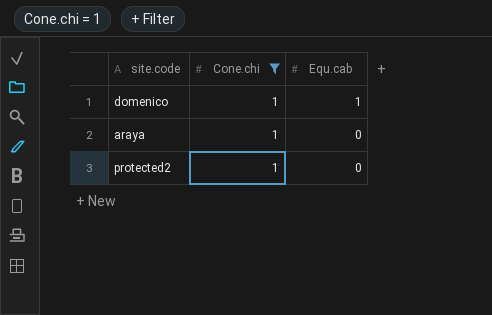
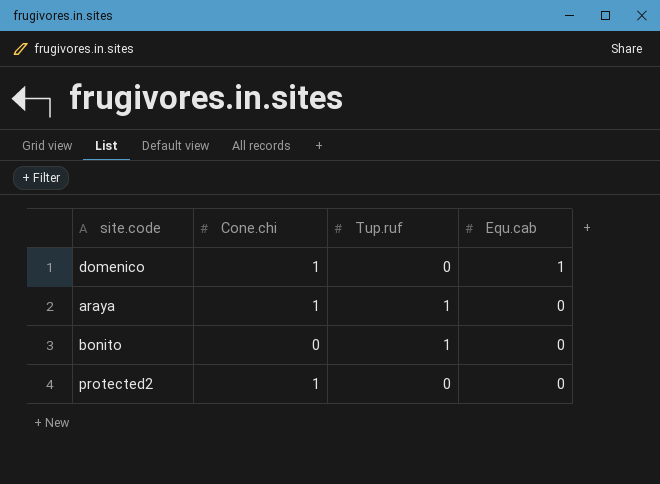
filter: Cone.chi = 1 -> none
column Tup.ruf | position: none -> 3

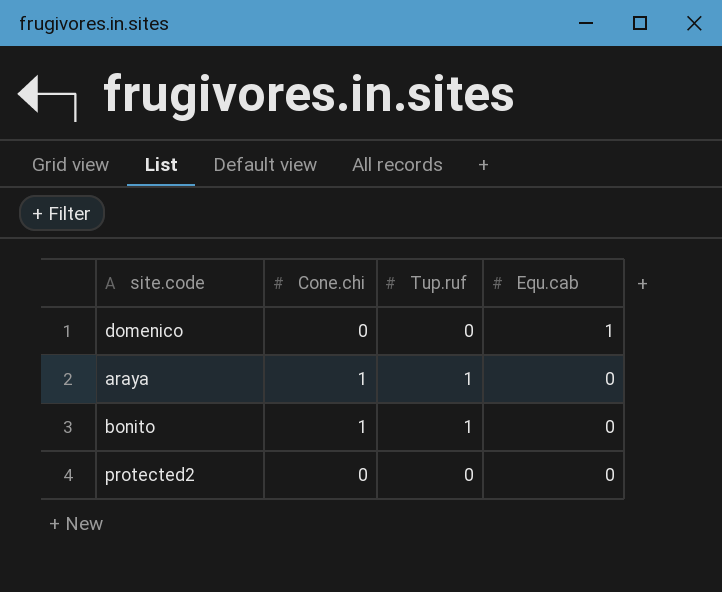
domenico | Cone.chi: 1 -> 0
bonito | Cone.chi: 0 -> 1
protected2 | Cone.chi: 1 -> 0

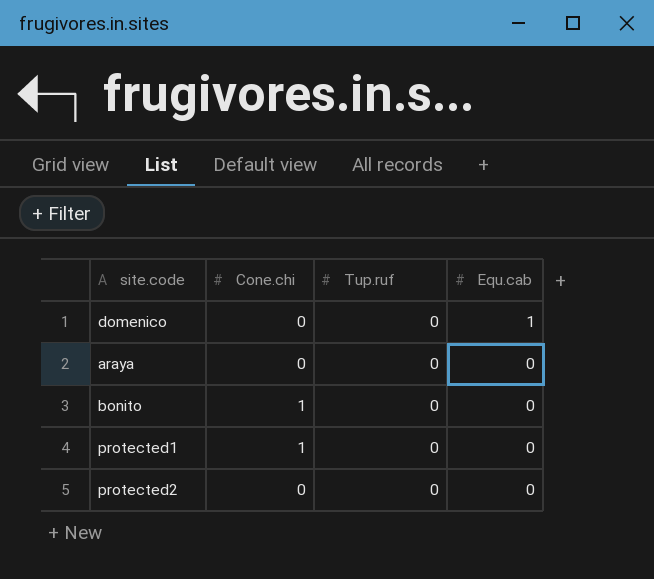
araya | Cone.chi: 1 -> 0
araya | Tup.ruf: 1 -> 0
bonito | Tup.ruf: 1 -> 0
row protected1: none -> 1 | 0 | 0

